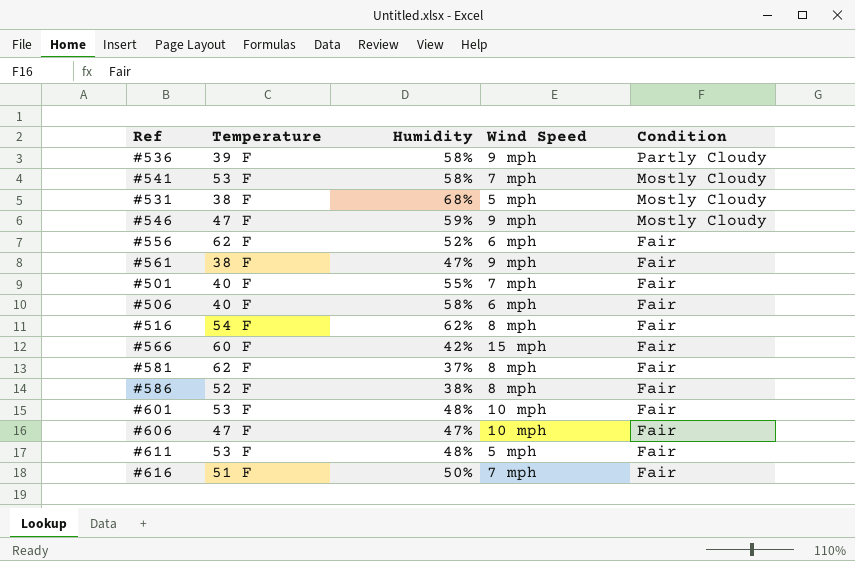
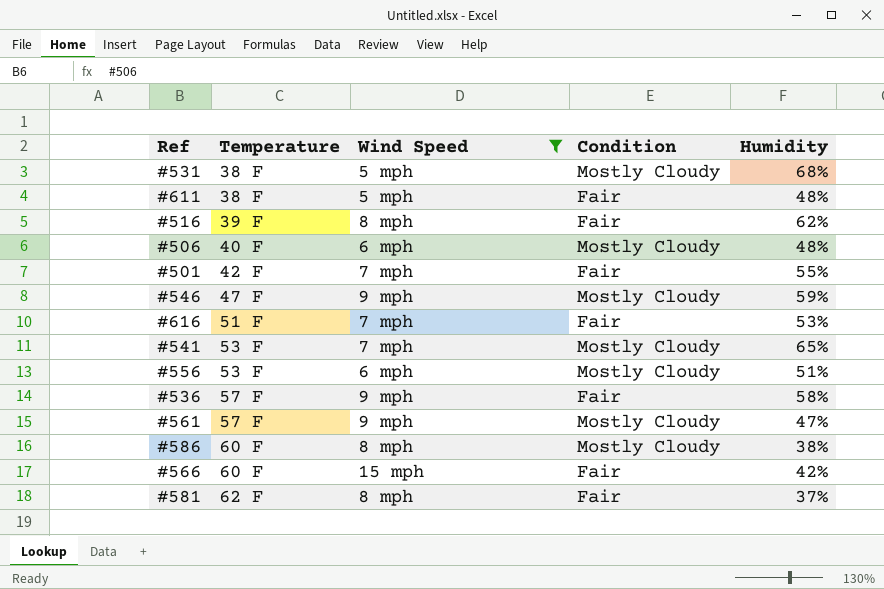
filter: none -> Wind Speed != 10 mph
row order: Condition descending -> Temperature ascending
column Humidity | position: 3 -> 5
#611 | Temperature: 53 F -> 38 F
#516 | Temperature: 54 F -> 39 F
#506 | Condition: Fair -> Mostly Cloudy
#506 | Humidity: 58% -> 48%
#501 | Temperature: 40 F -> 42 F
#616 | Humidity: 50% -> 53%
#541 | Humidity: 58% -> 65%
#556 | Temperature: 62 F -> 53 F
#556 | Condition: Fair -> Mostly Cloudy
#556 | Humidity: 52% -> 51%
#536 | Temperature: 39 F -> 57 F
#536 | Condition: Partly Cloudy -> Fair
#561 | Temperature: 38 F -> 57 F
#561 | Condition: Fair -> Mostly Cloudy
#586 | Temperature: 52 F -> 60 F
#586 | Condition: Fair -> Mostly Cloudy

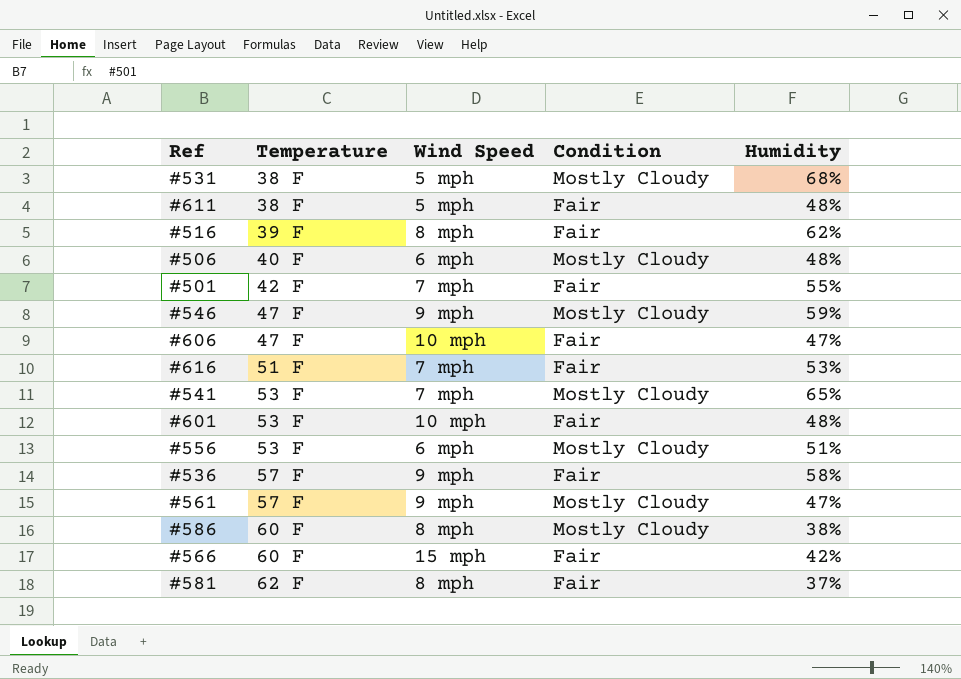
filter: Wind Speed != 10 mph -> none

